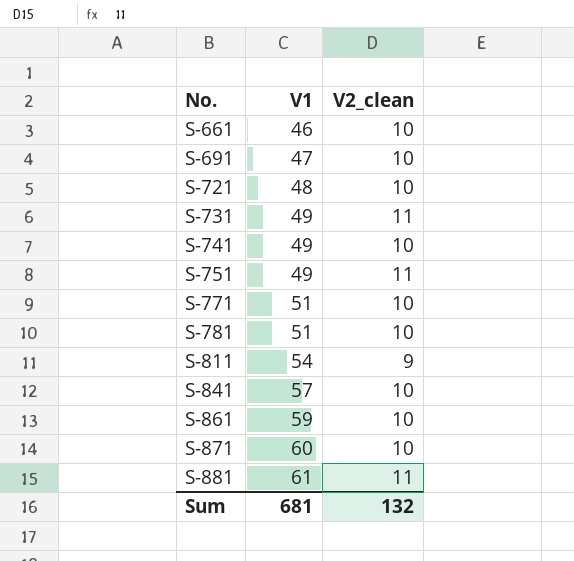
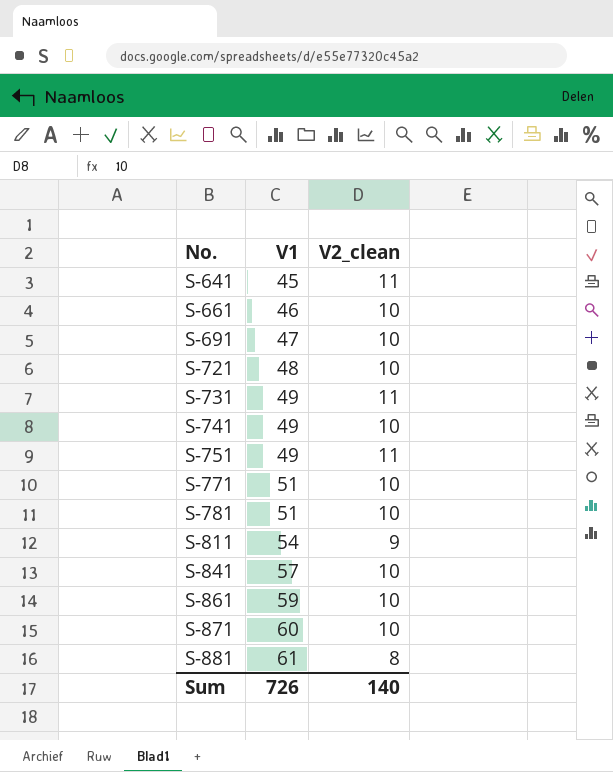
row S-641: none -> 45 | 11
S-881 | V2_clean: 11 -> 8
Sum | V1: 681 -> 726
Sum | V2_clean: 132 -> 140

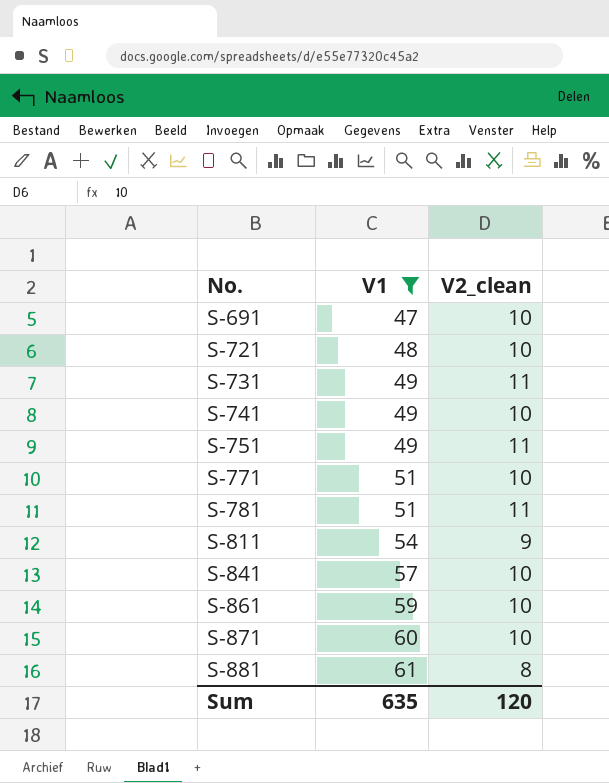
filter: none -> V1 >= 47
S-781 | V2_clean: 10 -> 11
Sum | V1: 726 -> 635
Sum | V2_clean: 140 -> 120

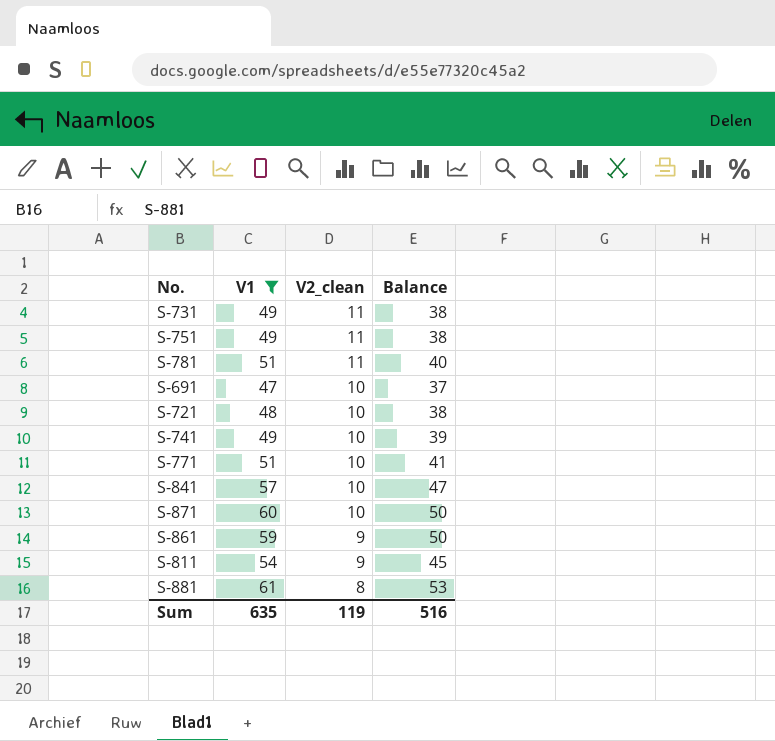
row order: No. ascending -> V2_clean descending
column Balance | formula: none -> [V1] - [V2_clean]
S-861 | V2_clean: 10 -> 9
Sum | V2_clean: 120 -> 119

